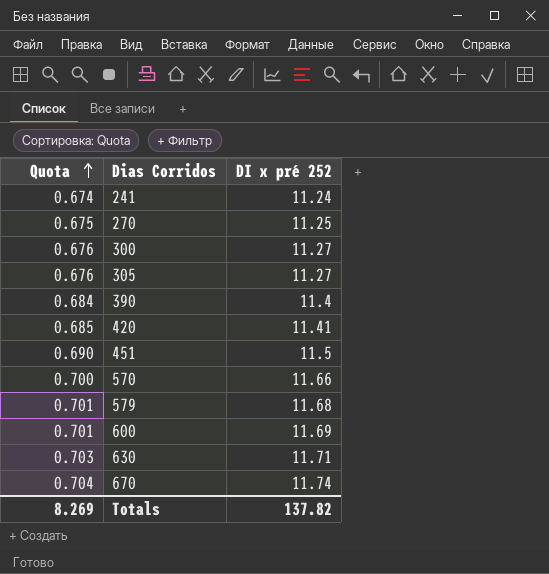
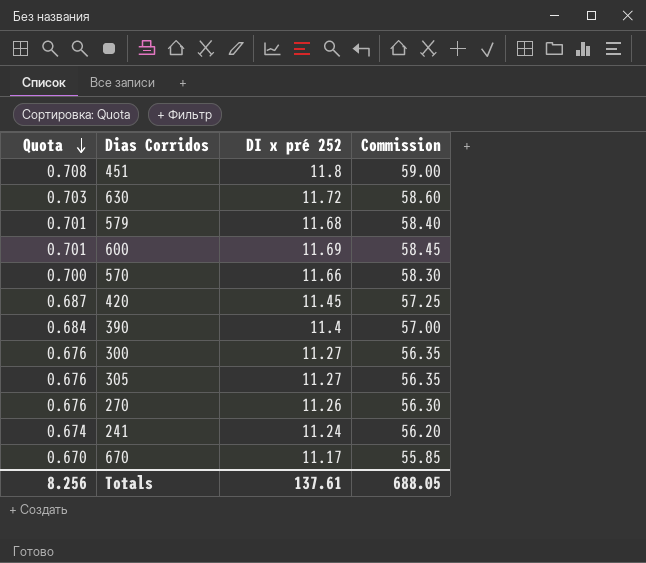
row order: Quota ascending -> Quota descending
column Commission | formula: none -> [DI x pré 252] * 5
451 | Quota: 0.690 -> 0.708
451 | DI x pré 252: 11.5 -> 11.8
630 | DI x pré 252: 11.71 -> 11.72
420 | Quota: 0.685 -> 0.687
420 | DI x pré 252: 11.41 -> 11.45
270 | Quota: 0.675 -> 0.676
270 | DI x pré 252: 11.25 -> 11.26
670 | Quota: 0.704 -> 0.670
670 | DI x pré 252: 11.74 -> 11.17
Totals | Quota: 8.269 -> 8.256
Totals | DI x pré 252: 137.82 -> 137.61

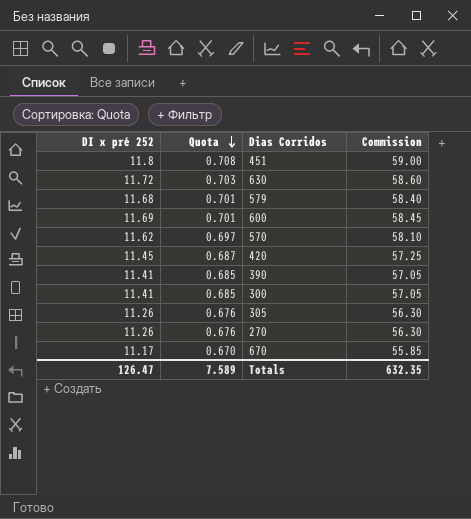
column DI x pré 252 | position: 3 -> 1
row 241: 0.674 | 11.24 | 56.20 -> none
570 | DI x pré 252: 11.66 -> 11.62
570 | Quota: 0.700 -> 0.697
570 | Commission: 58.30 -> 58.10
390 | DI x pré 252: 11.4 -> 11.41
390 | Quota: 0.684 -> 0.685
390 | Commission: 57.00 -> 57.05
300 | DI x pré 252: 11.27 -> 11.41
300 | Quota: 0.676 -> 0.685
300 | Commission: 56.35 -> 57.05
305 | DI x pré 252: 11.27 -> 11.26
305 | Commission: 56.35 -> 56.30
Totals | DI x pré 252: 137.61 -> 126.47
Totals | Quota: 8.256 -> 7.589
Totals | Commission: 688.05 -> 632.35

